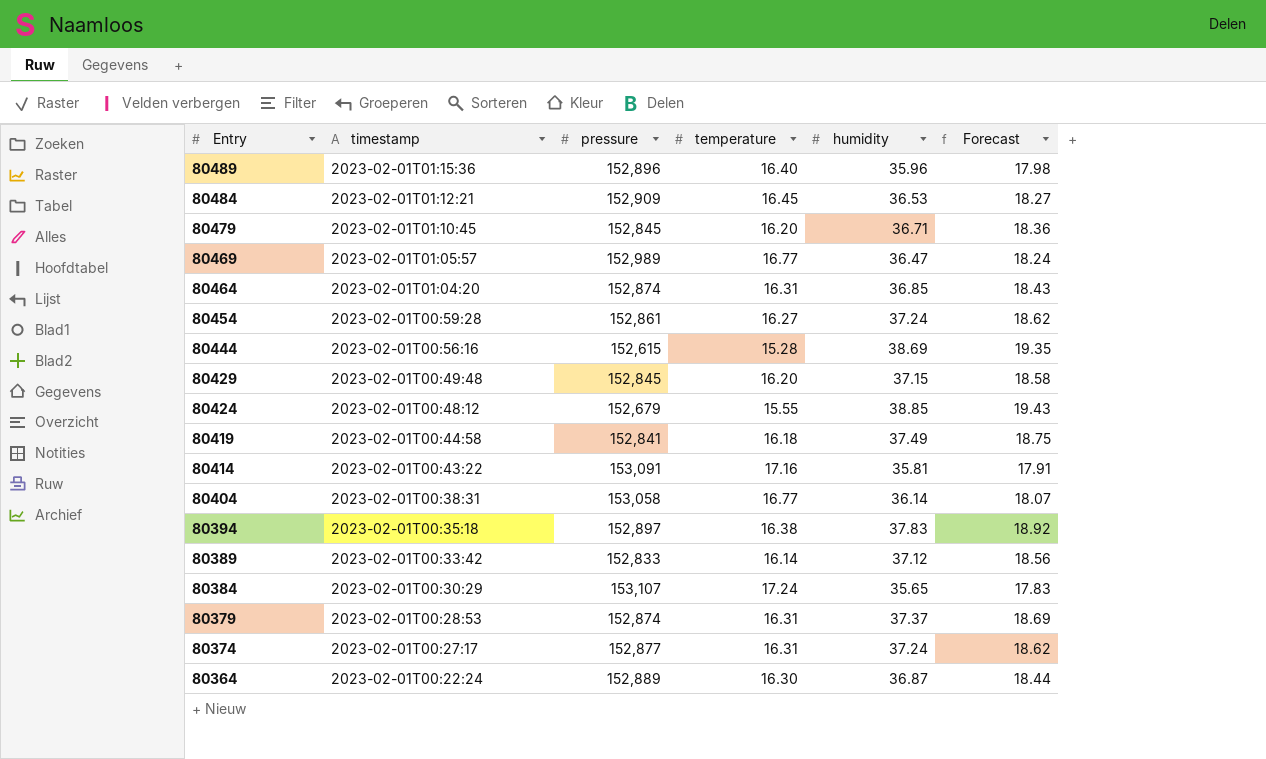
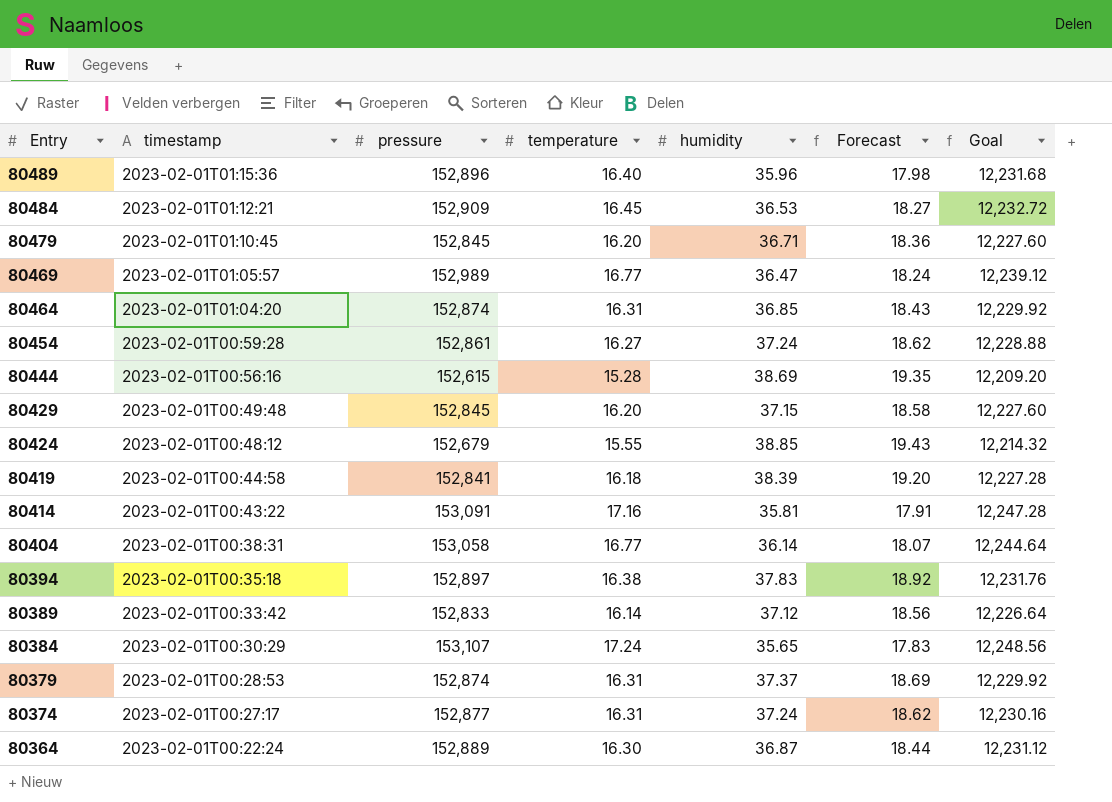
column Goal | formula: none -> [pressure] * 0.08
80419 | humidity: 37.49 -> 38.39
80419 | Forecast: 18.75 -> 19.20

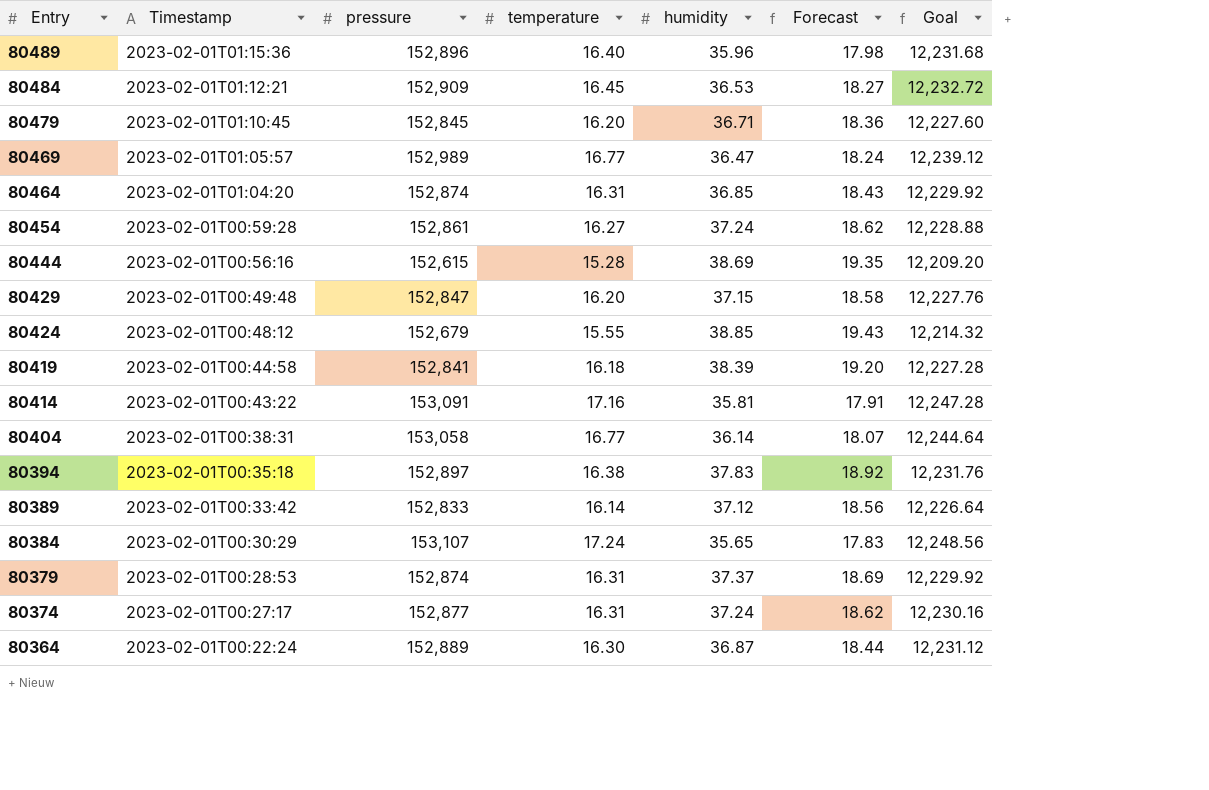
column name: timestamp -> Timestamp
80429 | pressure: 152,845 -> 152,847
80429 | Goal: 12,227.60 -> 12,227.76

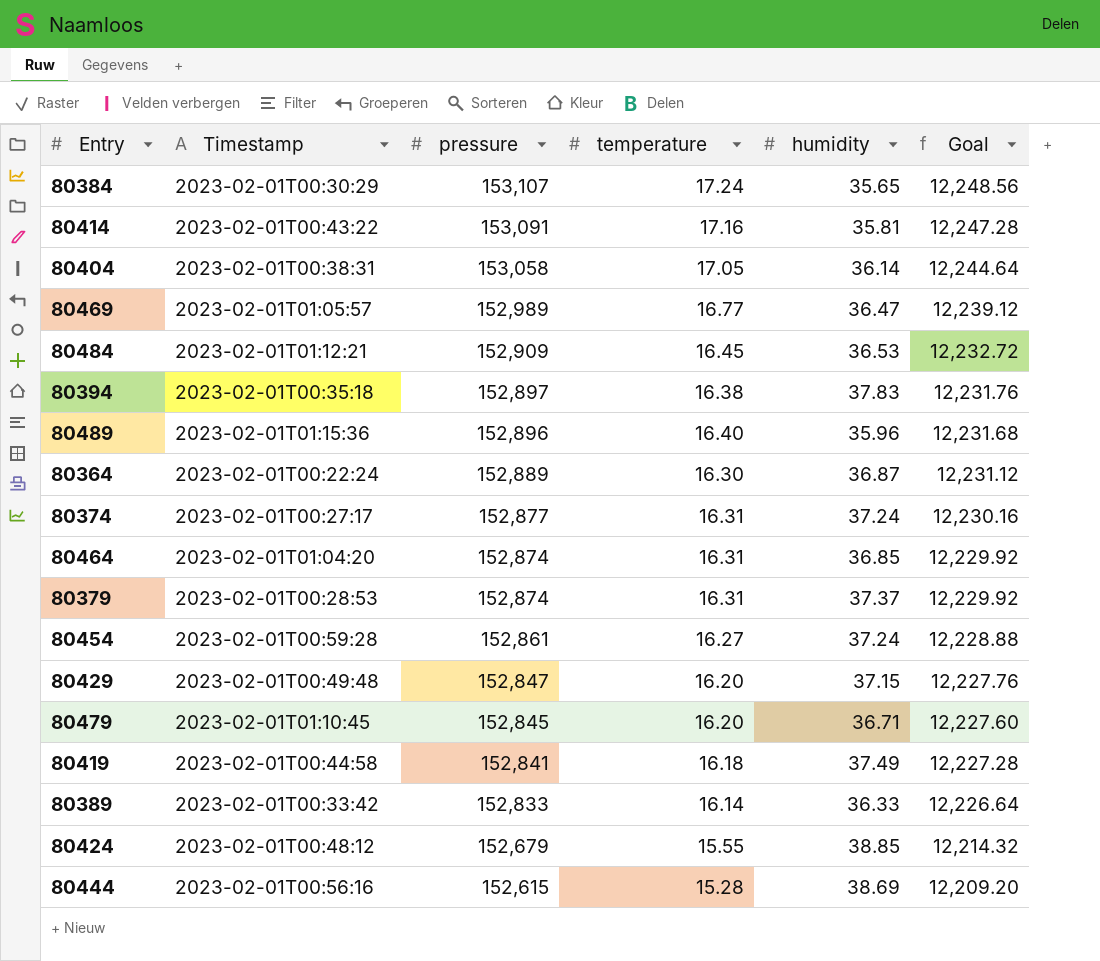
row order: Entry descending -> pressure descending
column Forecast | formula: [humidity] * 0.5 -> none
80404 | temperature: 16.77 -> 17.05
80419 | humidity: 38.39 -> 37.49
80389 | humidity: 37.12 -> 36.33

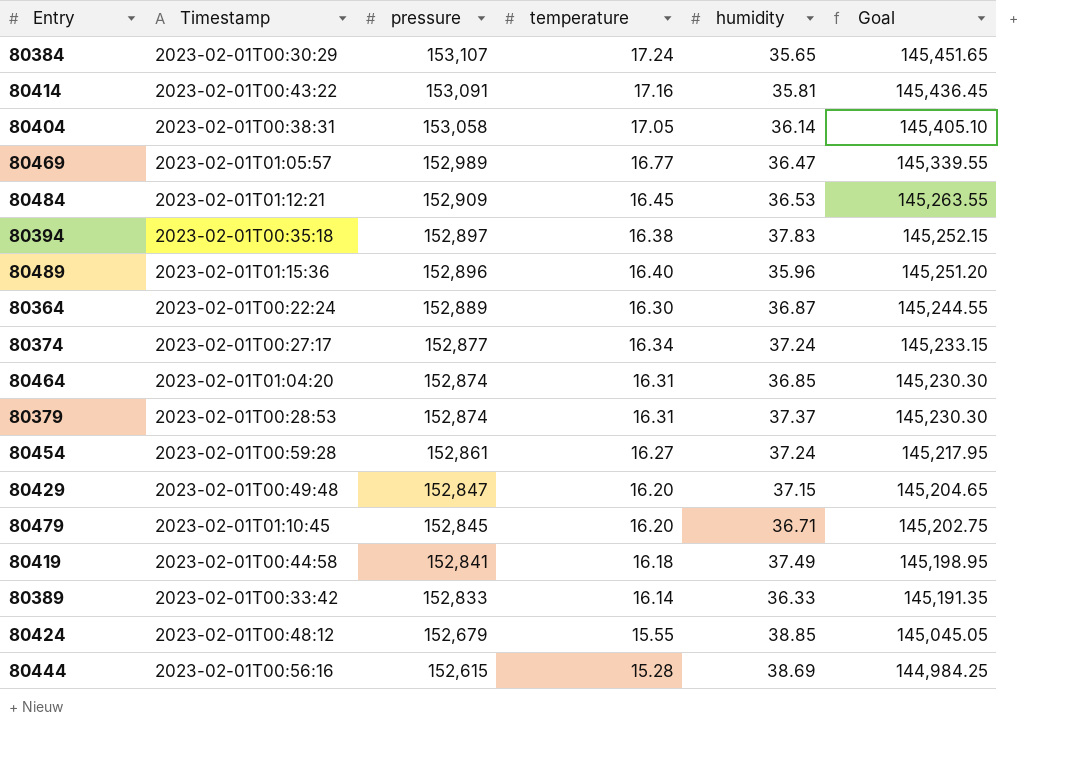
column Goal | formula: [pressure] * 0.08 -> [pressure] * 0.95
80374 | temperature: 16.31 -> 16.34

